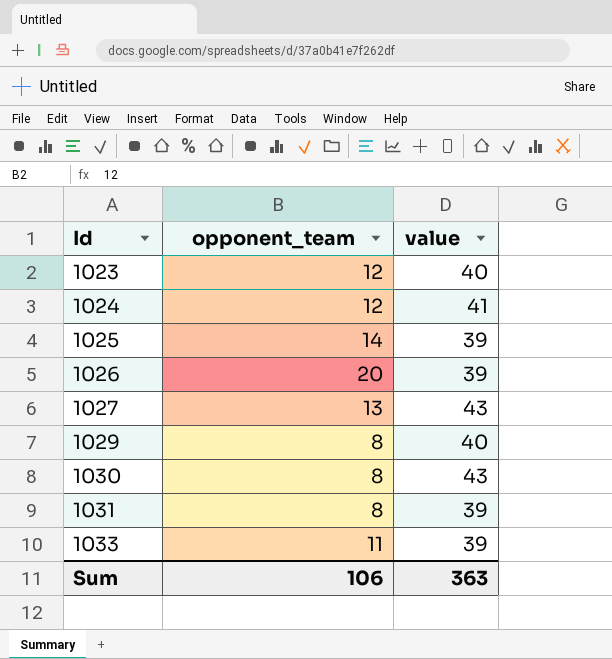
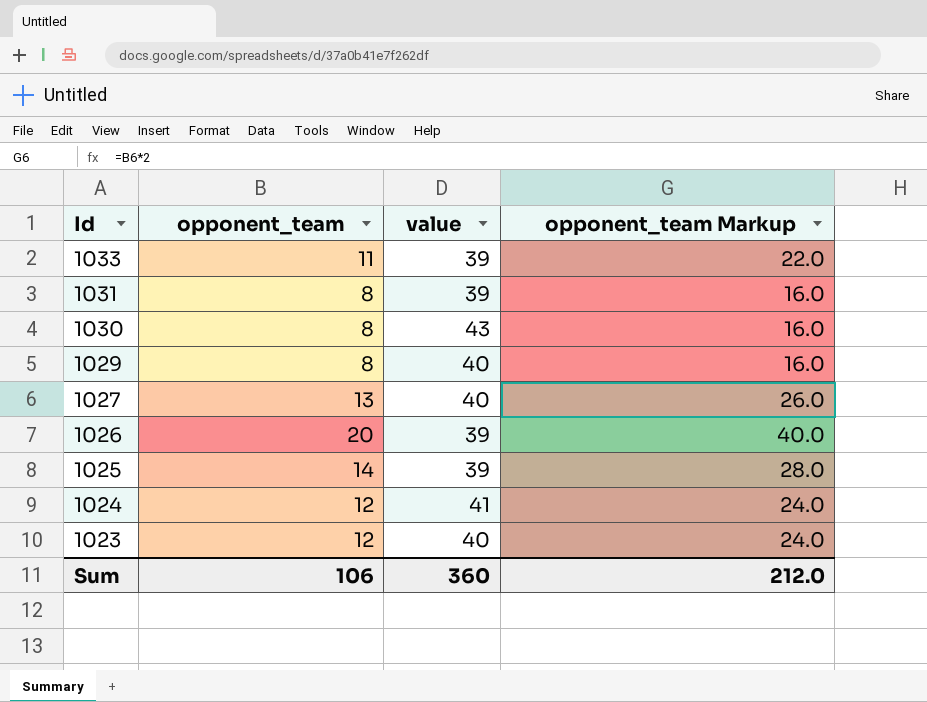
row order: Id ascending -> Id descending
column opponent_team Markup | formula: none -> [opponent_team] * 2
1027 | value: 43 -> 40
Sum | value: 363 -> 360

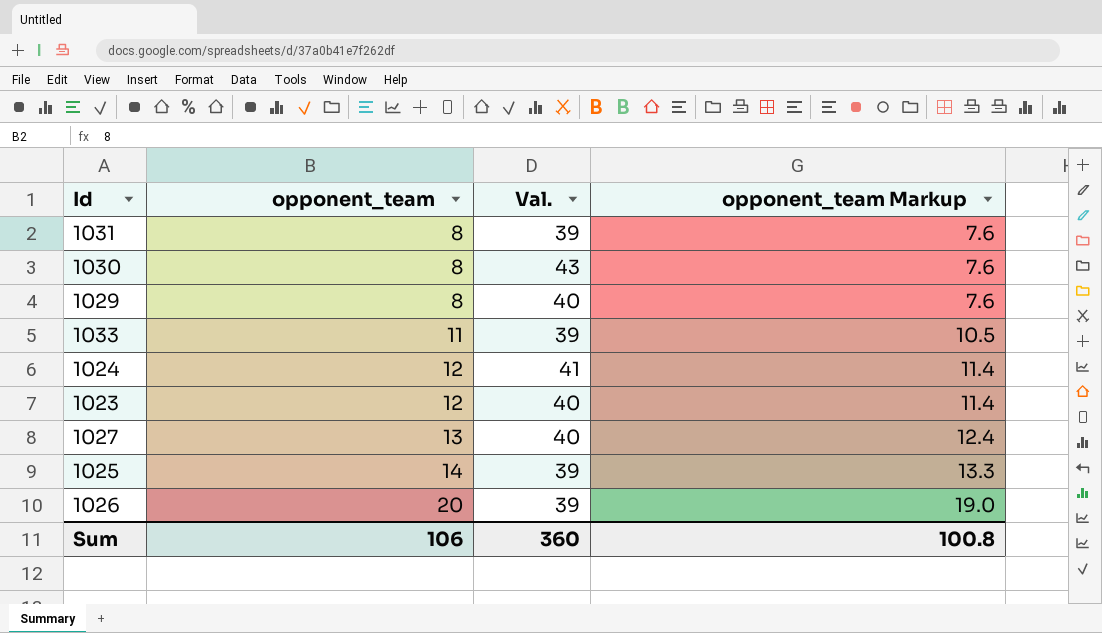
row order: Id descending -> opponent_team ascending
column name: value -> Val.
column opponent_team Markup | formula: [opponent_team] * 2 -> [opponent_team] * 0.95
Sum | opponent_team Markup: 212.0 -> 100.8

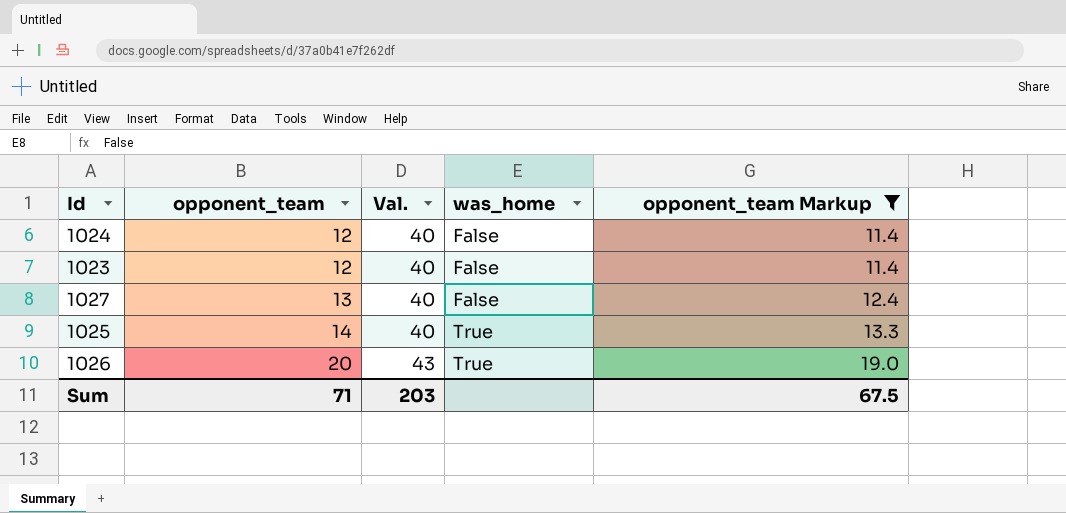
filter: none -> opponent_team Markup >= 11.4
column was_home | position: none -> 4
1024 | Val.: 41 -> 40
1025 | Val.: 39 -> 40
1026 | Val.: 39 -> 43
Sum | opponent_team: 106 -> 71
Sum | Val.: 360 -> 203
Sum | opponent_team Markup: 100.8 -> 67.5

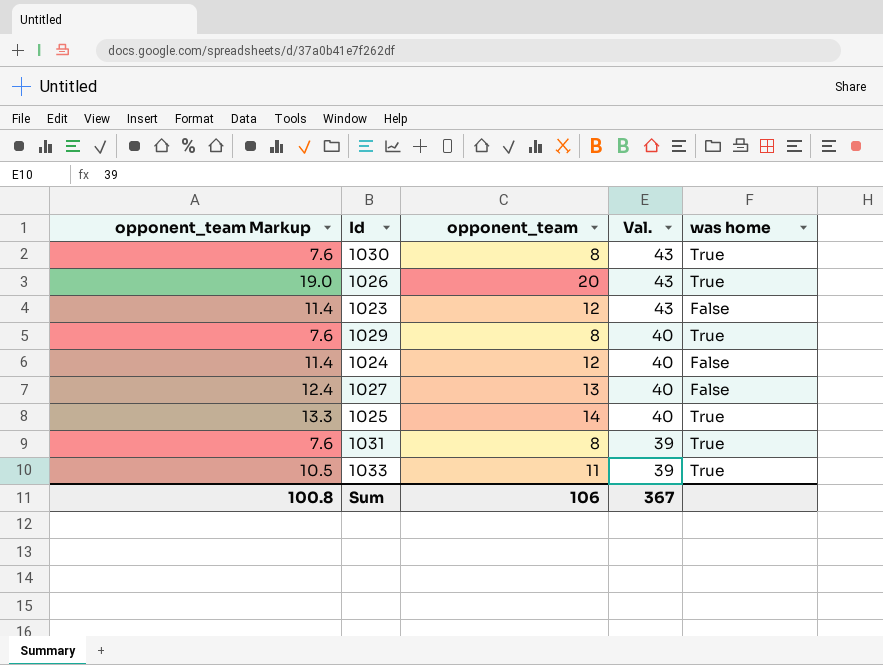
filter: opponent_team Markup >= 11.4 -> none
row order: opponent_team ascending -> Val. descending
column opponent_team Markup | position: 5 -> 1
column name: was_home -> was home
1023 | Val.: 40 -> 43
Sum | opponent_team Markup: 67.5 -> 100.8
Sum | opponent_team: 71 -> 106
Sum | Val.: 203 -> 367

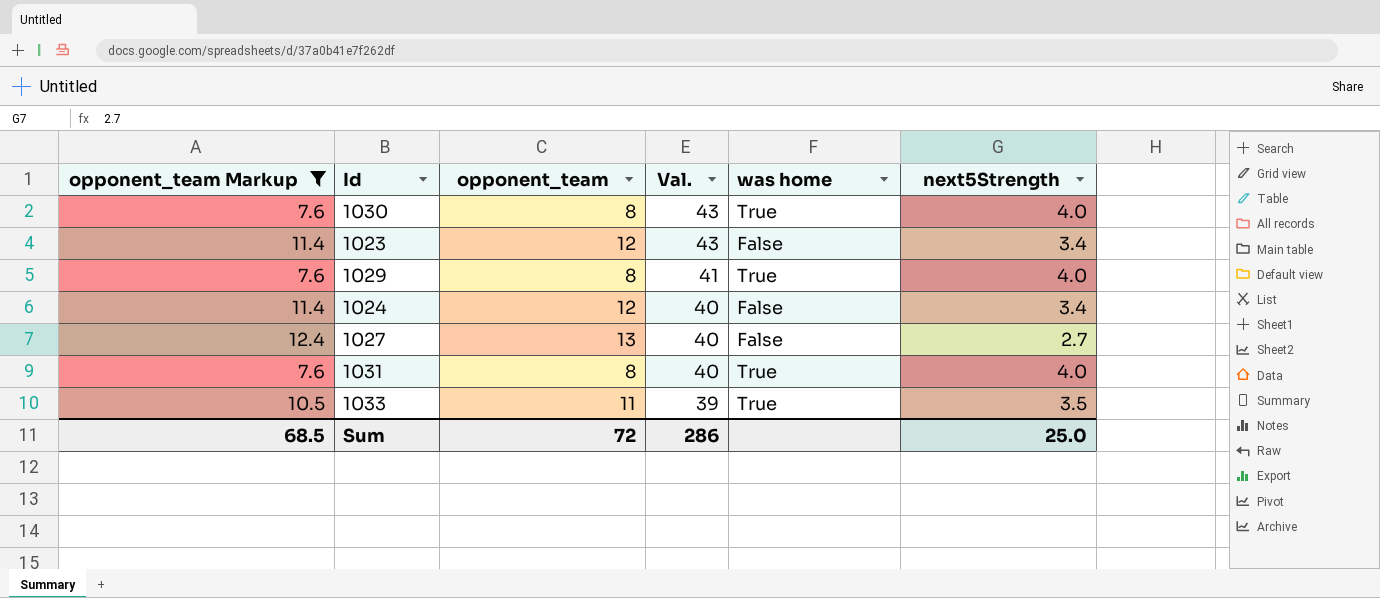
filter: none -> opponent_team Markup <= 12.4
column next5Strength | position: none -> 6
1029 | Val.: 40 -> 41
1031 | Val.: 39 -> 40
Sum | opponent_team Markup: 100.8 -> 68.5
Sum | opponent_team: 106 -> 72
Sum | Val.: 367 -> 286

